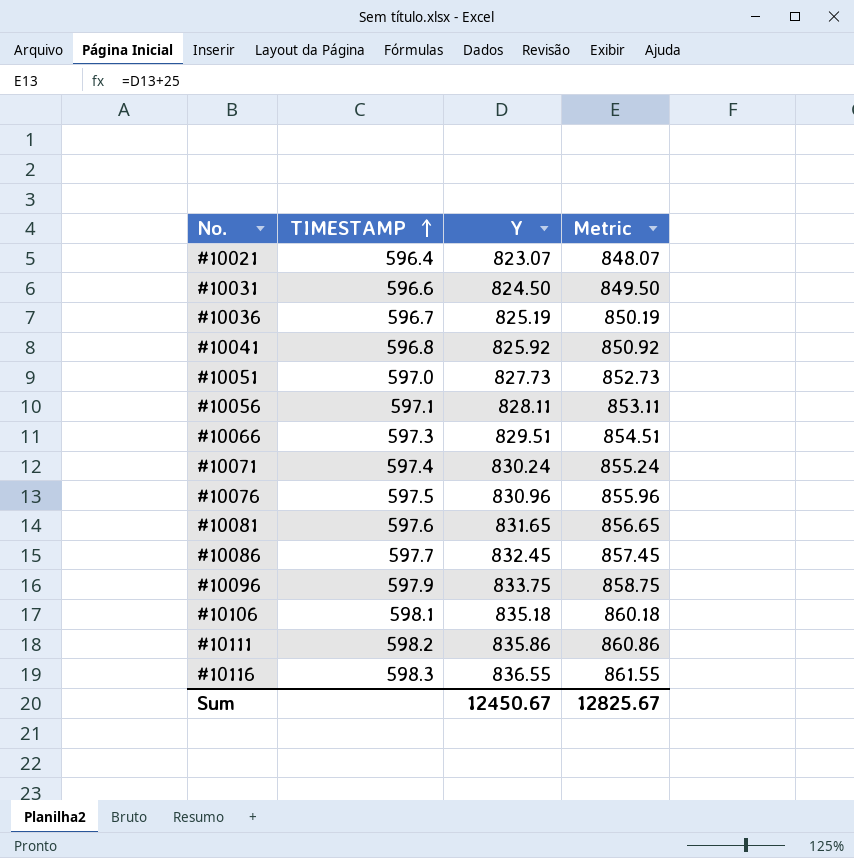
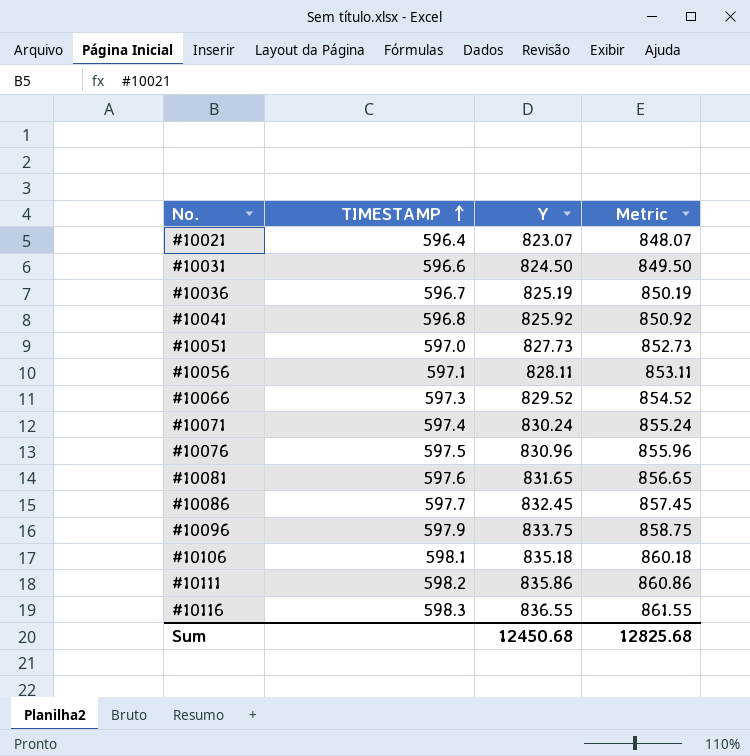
#10066 | Y: 829.51 -> 829.52
#10066 | Metric: 854.51 -> 854.52
Sum | Y: 12450.67 -> 12450.68
Sum | Metric: 12825.67 -> 12825.68

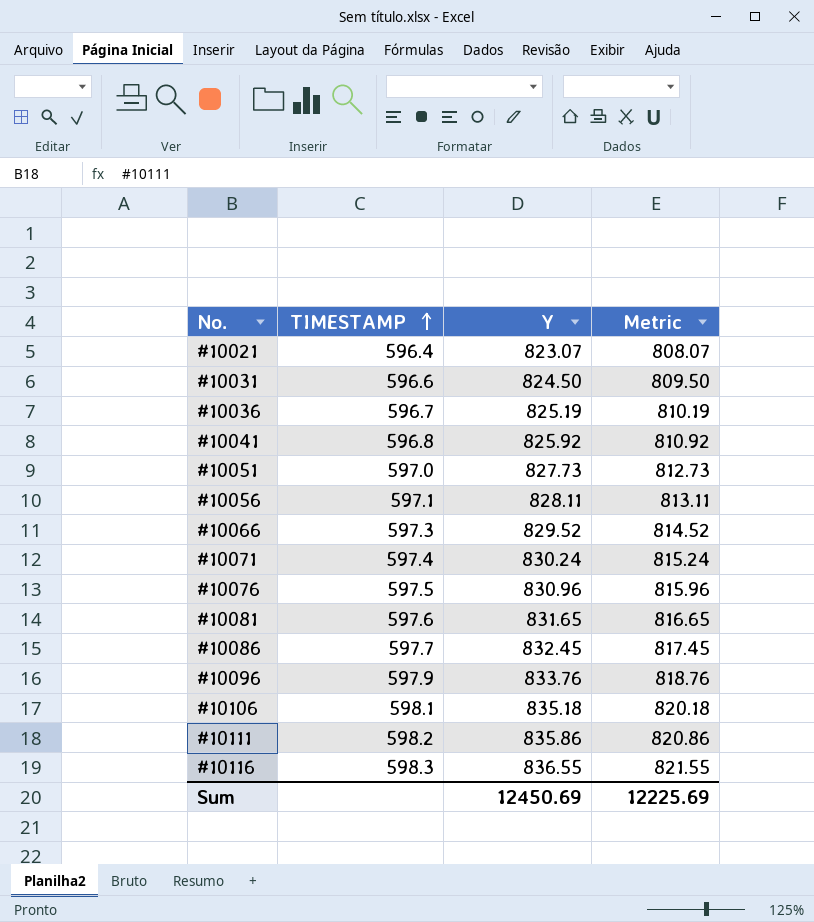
column Metric | formula: [Y] + 25 -> [Y] - 15
#10096 | Y: 833.75 -> 833.76
Sum | Y: 12450.68 -> 12450.69
Sum | Metric: 12825.68 -> 12225.69

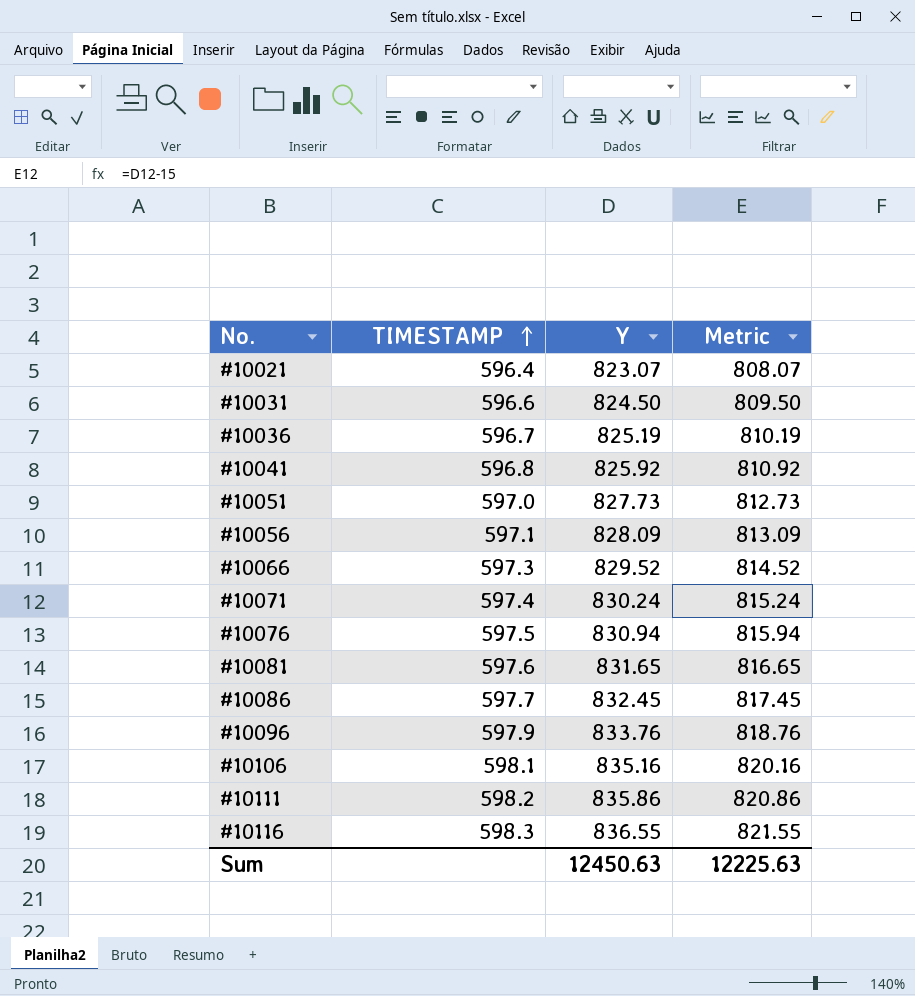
#10056 | Y: 828.11 -> 828.09
#10056 | Metric: 813.11 -> 813.09
#10076 | Y: 830.96 -> 830.94
#10076 | Metric: 815.96 -> 815.94
#10106 | Y: 835.18 -> 835.16
#10106 | Metric: 820.18 -> 820.16
Sum | Y: 12450.69 -> 12450.63
Sum | Metric: 12225.69 -> 12225.63

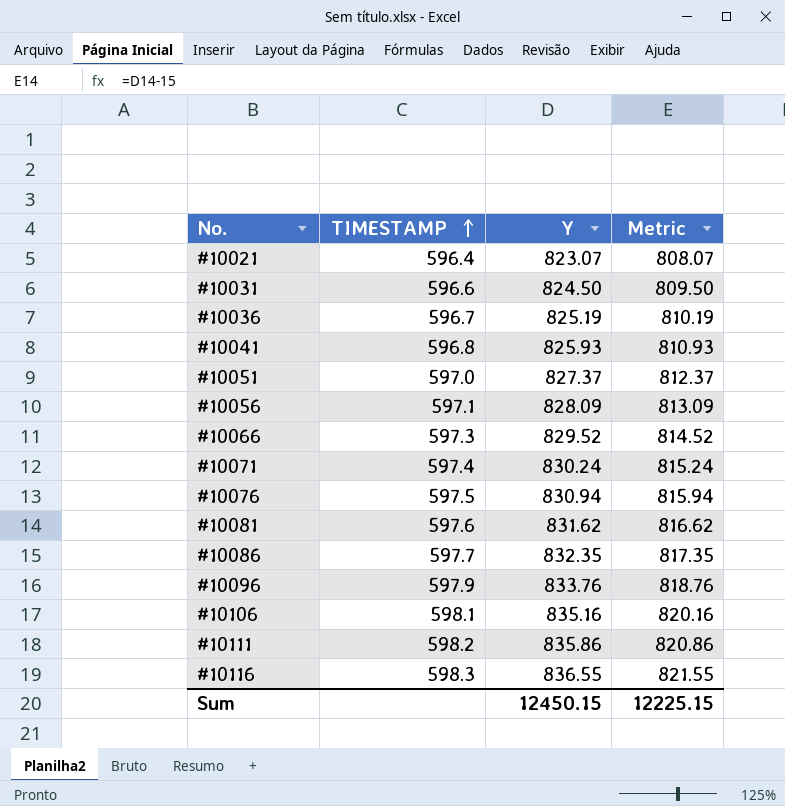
#10041 | Y: 825.92 -> 825.93
#10041 | Metric: 810.92 -> 810.93
#10051 | Y: 827.73 -> 827.37
#10051 | Metric: 812.73 -> 812.37
#10081 | Y: 831.65 -> 831.62
#10081 | Metric: 816.65 -> 816.62
#10086 | Y: 832.45 -> 832.35
#10086 | Metric: 817.45 -> 817.35
Sum | Y: 12450.63 -> 12450.15
Sum | Metric: 12225.63 -> 12225.15

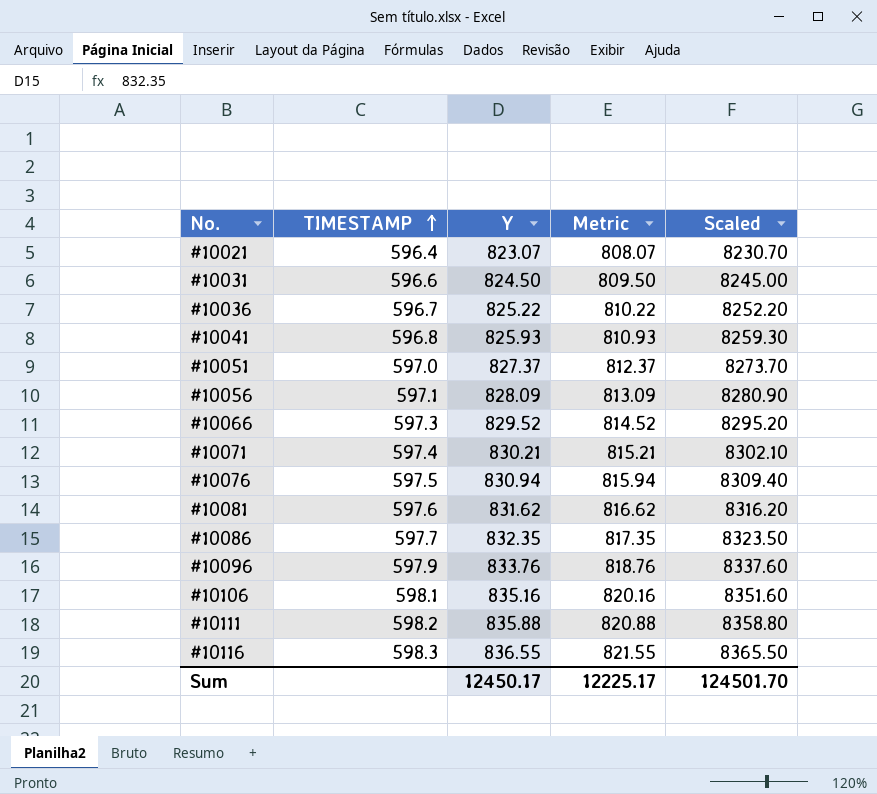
column Scaled | formula: none -> [Y] * 10
#10036 | Y: 825.19 -> 825.22
#10036 | Metric: 810.19 -> 810.22
#10071 | Y: 830.24 -> 830.21
#10071 | Metric: 815.24 -> 815.21
#10111 | Y: 835.86 -> 835.88
#10111 | Metric: 820.86 -> 820.88
Sum | Y: 12450.15 -> 12450.17
Sum | Metric: 12225.15 -> 12225.17

